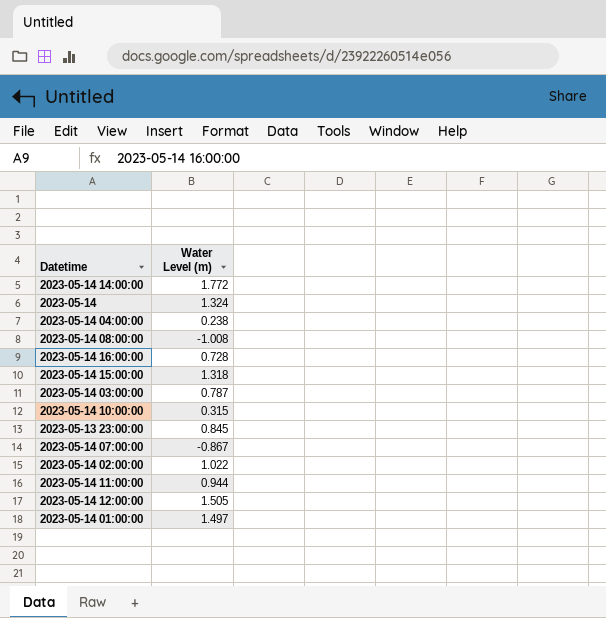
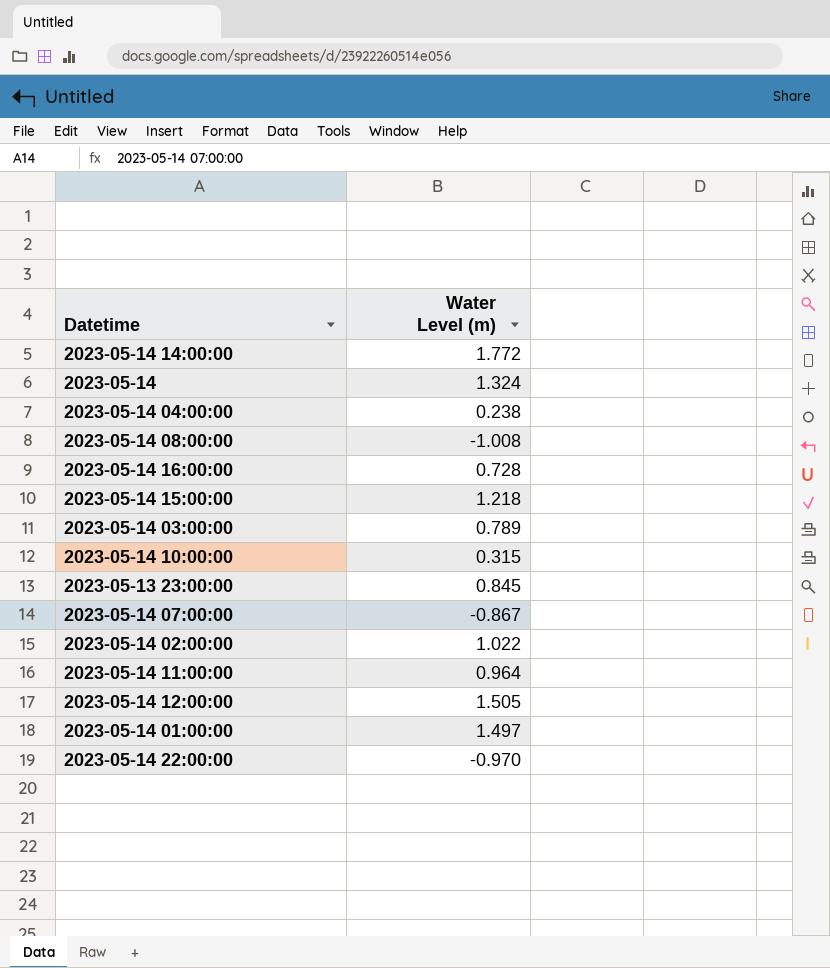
2023-05-14 15:00:00 | Water Level (m): 1.318 -> 1.218
2023-05-14 03:00:00 | Water Level (m): 0.787 -> 0.789
2023-05-14 11:00:00 | Water Level (m): 0.944 -> 0.964
row 2023-05-14 22:00:00: none -> -0.970

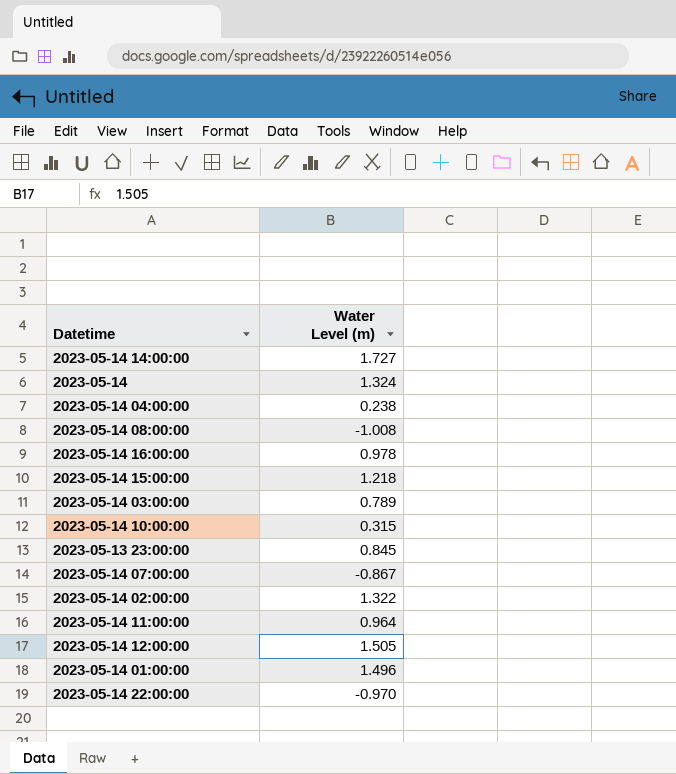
2023-05-14 14:00:00 | Water Level (m): 1.772 -> 1.727
2023-05-14 16:00:00 | Water Level (m): 0.728 -> 0.978
2023-05-14 02:00:00 | Water Level (m): 1.022 -> 1.322
2023-05-14 01:00:00 | Water Level (m): 1.497 -> 1.496

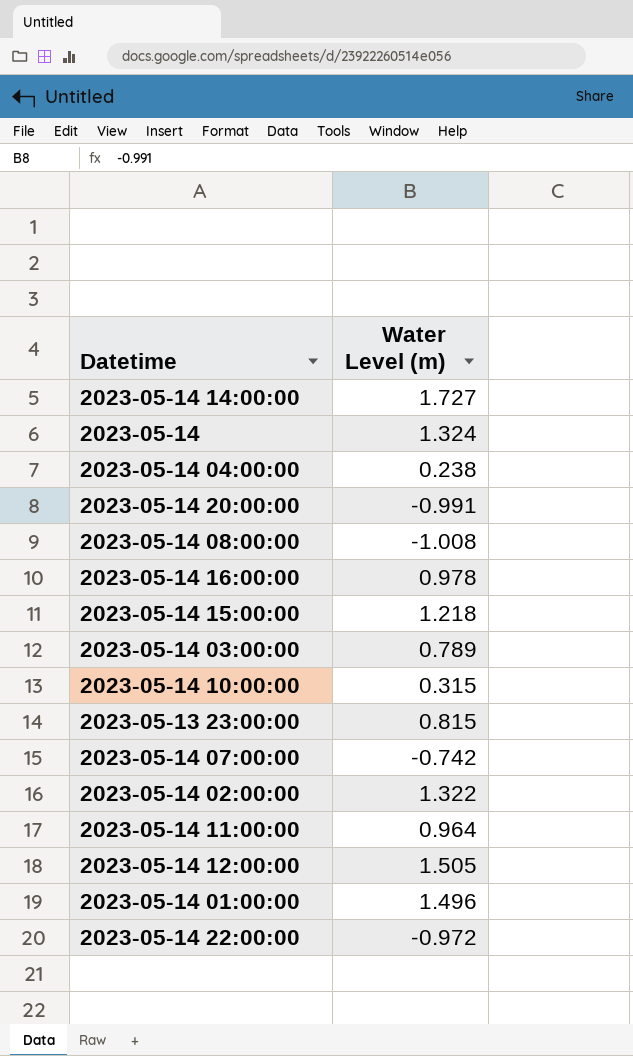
row 2023-05-14 20:00:00: none -> -0.991
2023-05-13 23:00:00 | Water Level (m): 0.845 -> 0.815
2023-05-14 07:00:00 | Water Level (m): -0.867 -> -0.742
2023-05-14 22:00:00 | Water Level (m): -0.970 -> -0.972

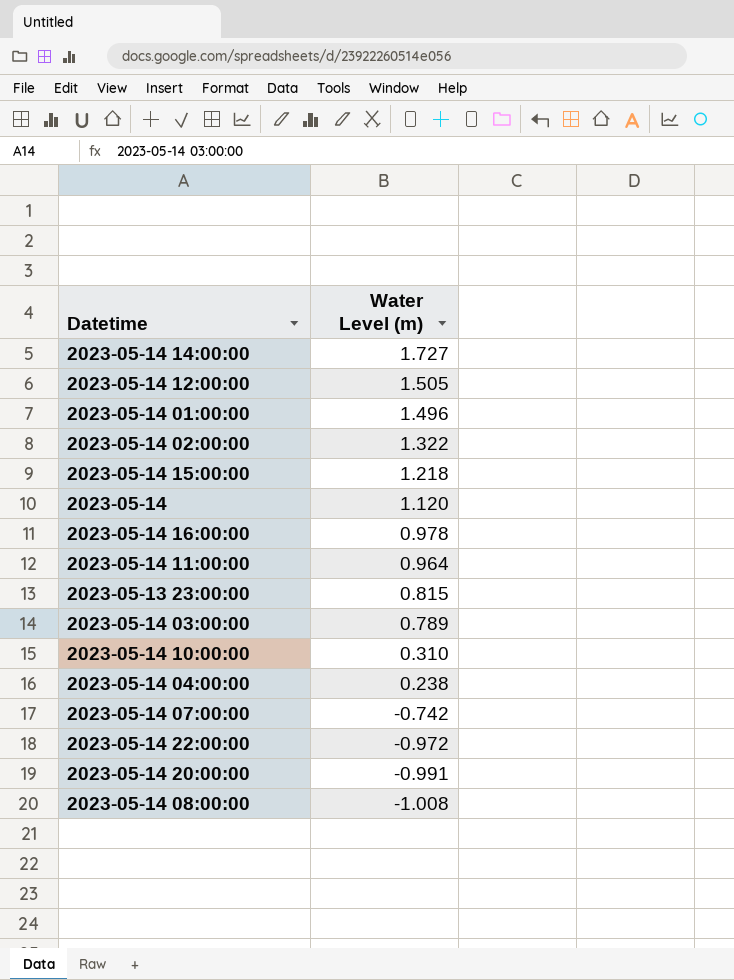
row order: none -> Water Level (m) descending
2023-05-14 | Water Level (m): 1.324 -> 1.120
2023-05-14 10:00:00 | Water Level (m): 0.315 -> 0.310

